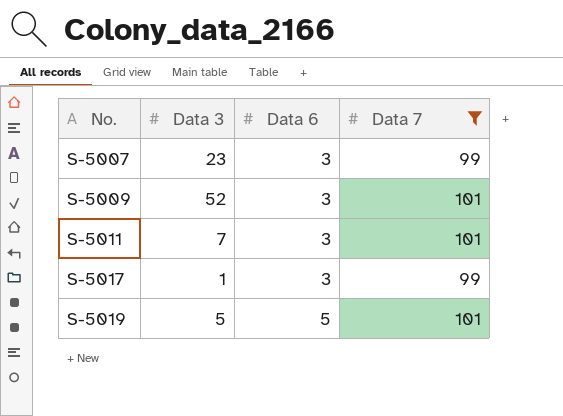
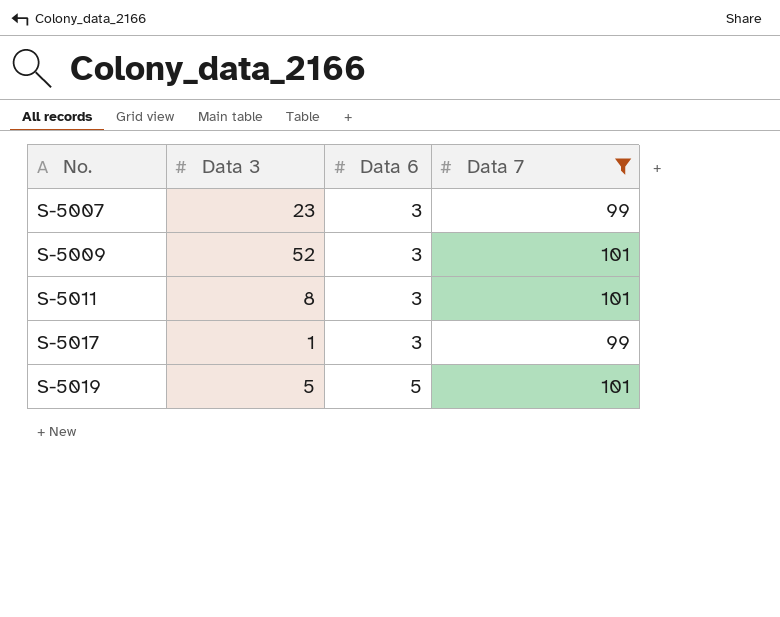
S-5011 | Data 3: 7 -> 8

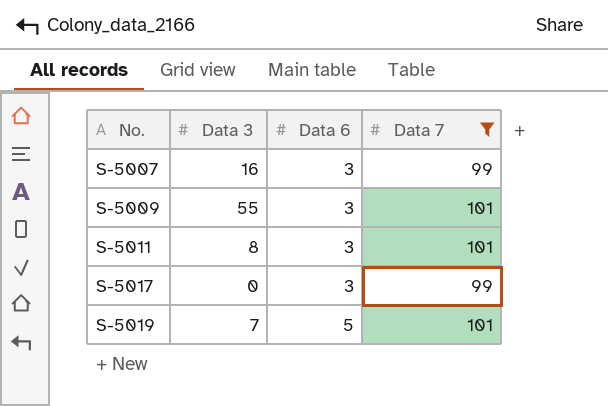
S-5007 | Data 3: 23 -> 16
S-5009 | Data 3: 52 -> 55
S-5017 | Data 3: 1 -> 0
S-5019 | Data 3: 5 -> 7

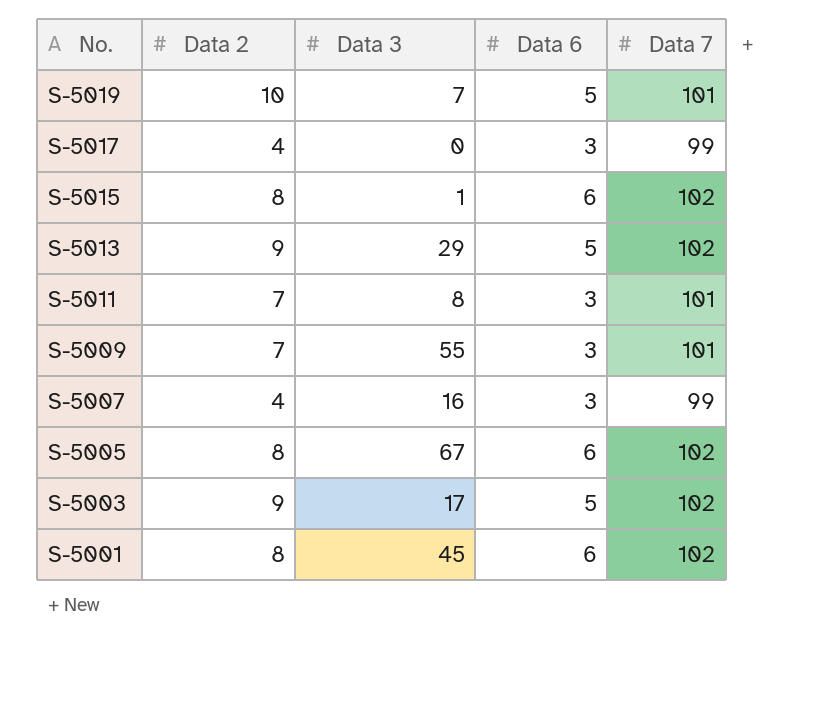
filter: Data 7 != 102 -> none
row order: No. ascending -> No. descending
column Data 2 | position: none -> 2

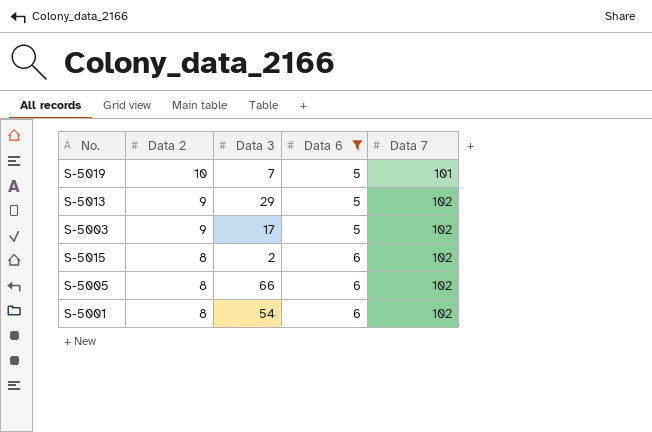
filter: none -> Data 6 != 3
row order: No. descending -> Data 2 descending
S-5015 | Data 3: 1 -> 2
S-5005 | Data 3: 67 -> 66
S-5001 | Data 3: 45 -> 54

